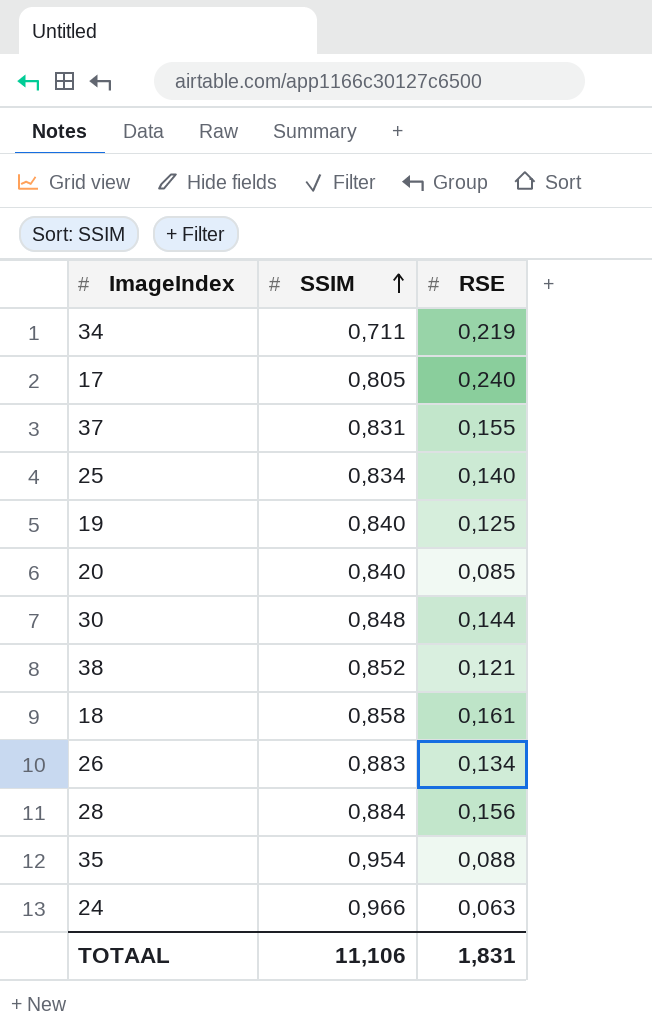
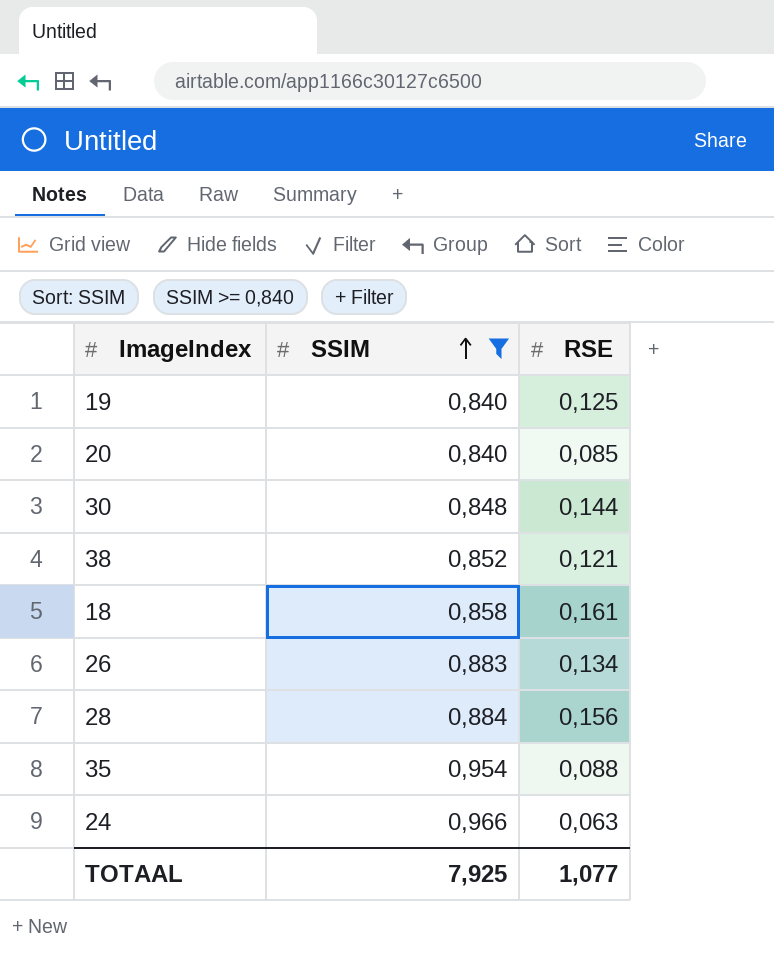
filter: none -> SSIM >= 0,840
TOTAAL | SSIM: 11,106 -> 7,925
TOTAAL | RSE: 1,831 -> 1,077

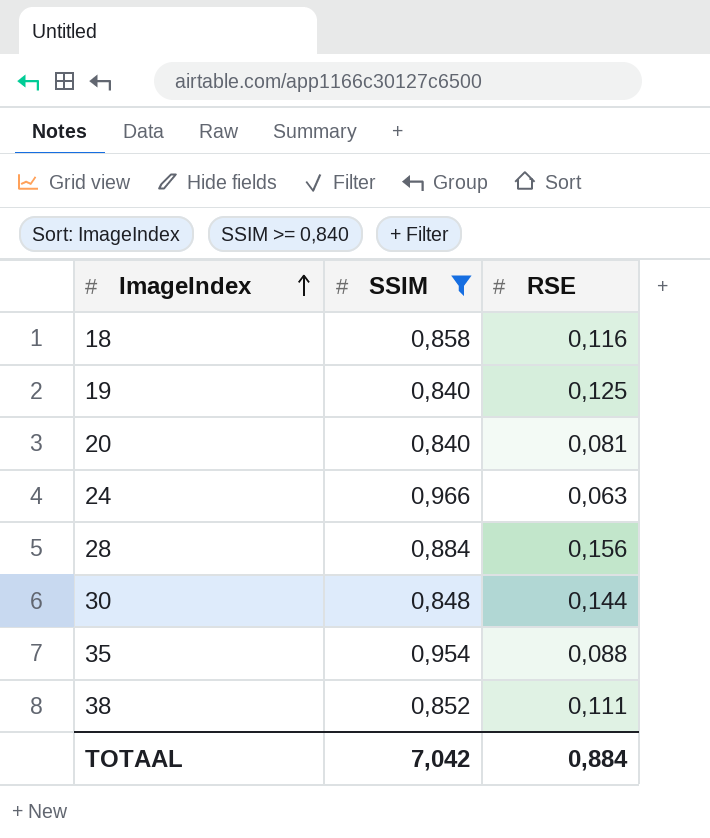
row order: SSIM ascending -> ImageIndex ascending
row 26: 0,883 | 0,134 -> none
18 | RSE: 0,161 -> 0,116
20 | RSE: 0,085 -> 0,081
38 | RSE: 0,121 -> 0,111
TOTAAL | SSIM: 7,925 -> 7,042
TOTAAL | RSE: 1,077 -> 0,884

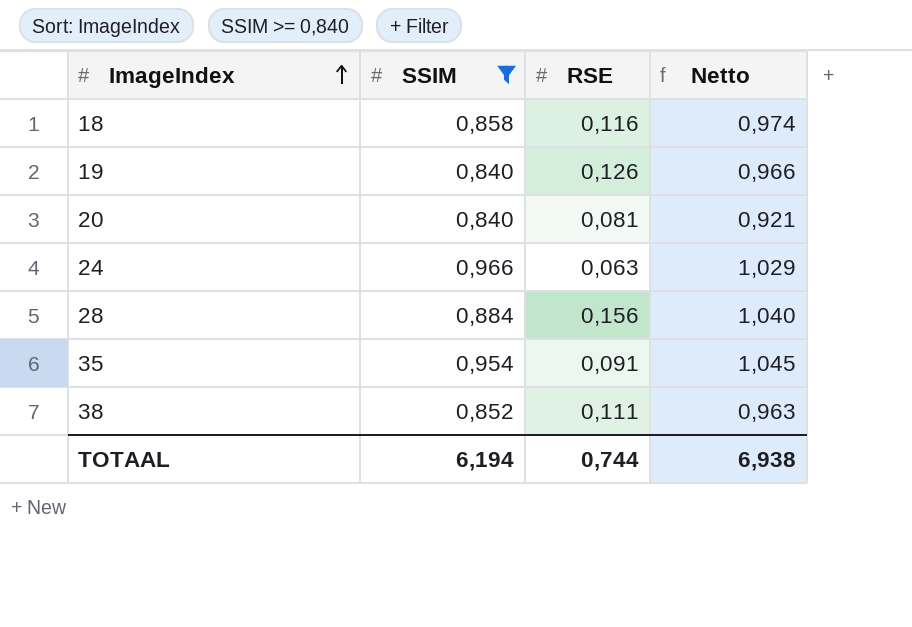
column Netto | formula: none -> [SSIM] + [RSE]
row 30: 0,848 | 0,144 -> none
19 | RSE: 0,125 -> 0,126
35 | RSE: 0,088 -> 0,091
TOTAAL | SSIM: 7,042 -> 6,194
TOTAAL | RSE: 0,884 -> 0,744

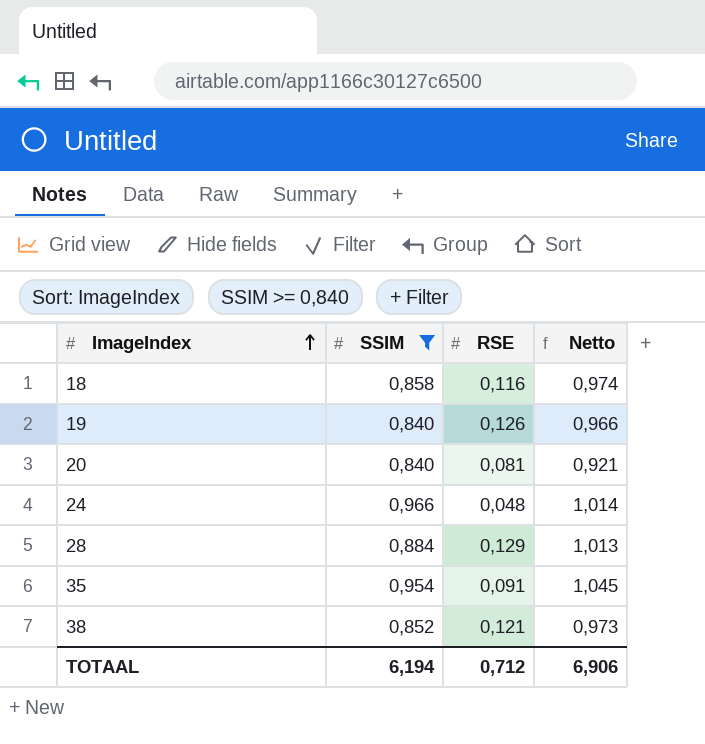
24 | RSE: 0,063 -> 0,048
24 | Netto: 1,029 -> 1,014
28 | RSE: 0,156 -> 0,129
28 | Netto: 1,040 -> 1,013
38 | RSE: 0,111 -> 0,121
38 | Netto: 0,963 -> 0,973
TOTAAL | RSE: 0,744 -> 0,712
TOTAAL | Netto: 6,938 -> 6,906

